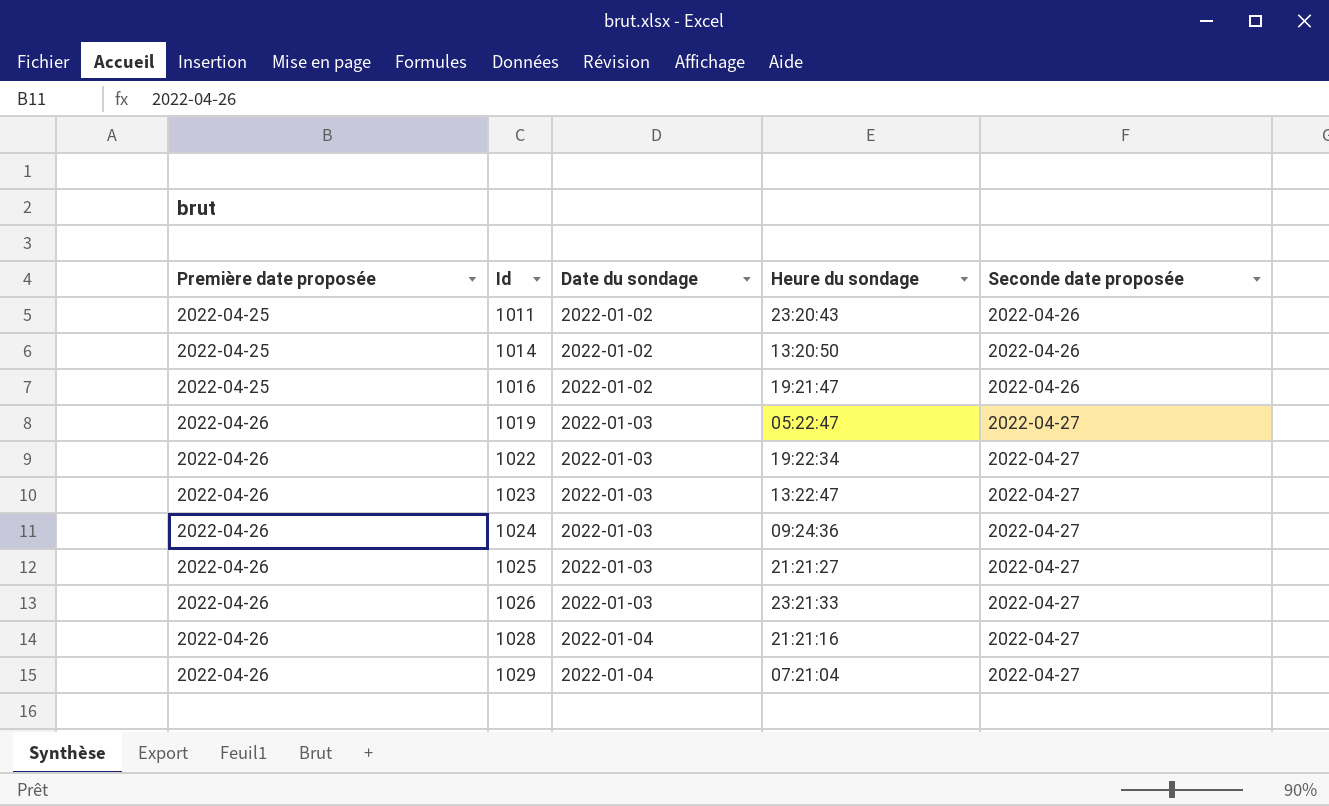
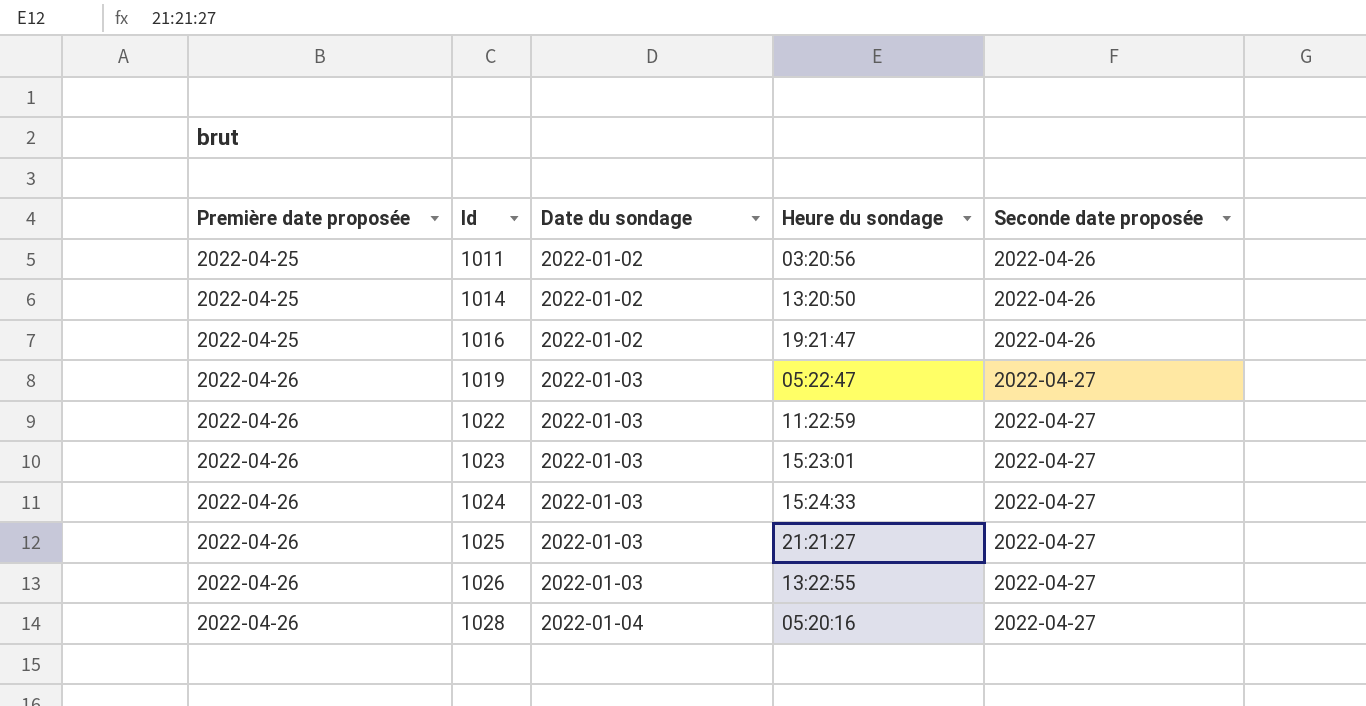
row 1029: 2022-04-26 | 2022-01-04 | 07:21:04 | 2022-04-27 -> none
1011 | Heure du sondage: 23:20:43 -> 03:20:56
1022 | Heure du sondage: 19:22:34 -> 11:22:59
1023 | Heure du sondage: 13:22:47 -> 15:23:01
1024 | Heure du sondage: 09:24:36 -> 15:24:33
1026 | Heure du sondage: 23:21:33 -> 13:22:55
1028 | Heure du sondage: 21:21:16 -> 05:20:16

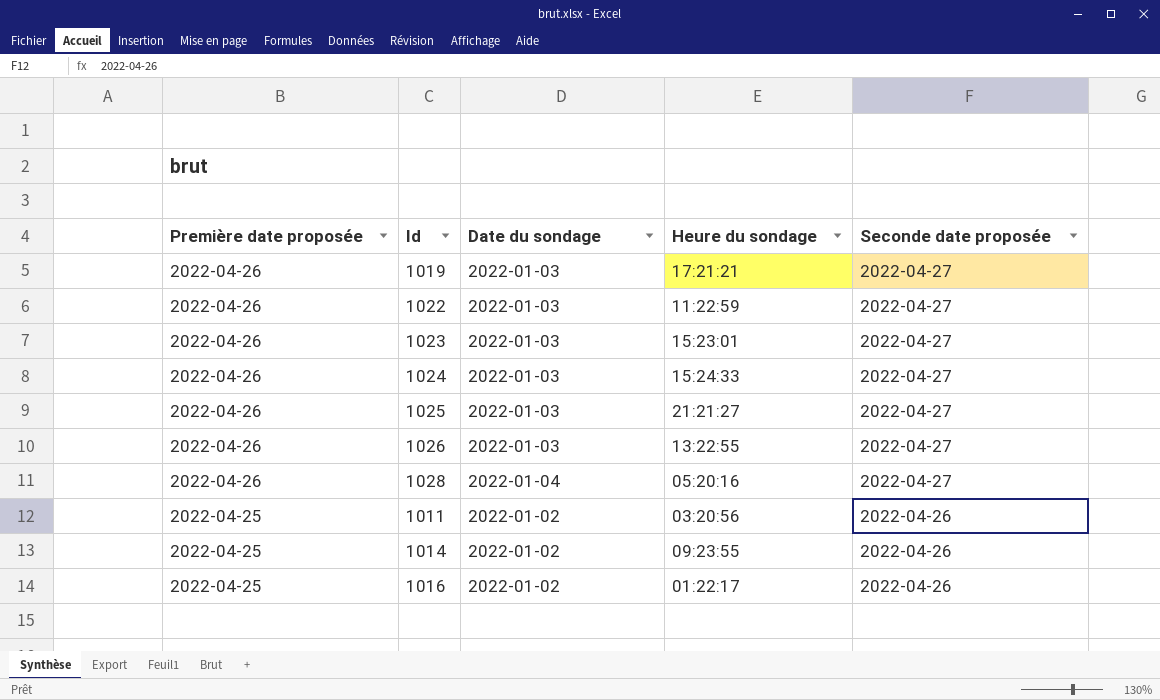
row order: Première date proposée ascending -> Première date proposée descending
1019 | Heure du sondage: 05:22:47 -> 17:21:21
1014 | Heure du sondage: 13:20:50 -> 09:23:55
1016 | Heure du sondage: 19:21:47 -> 01:22:17

